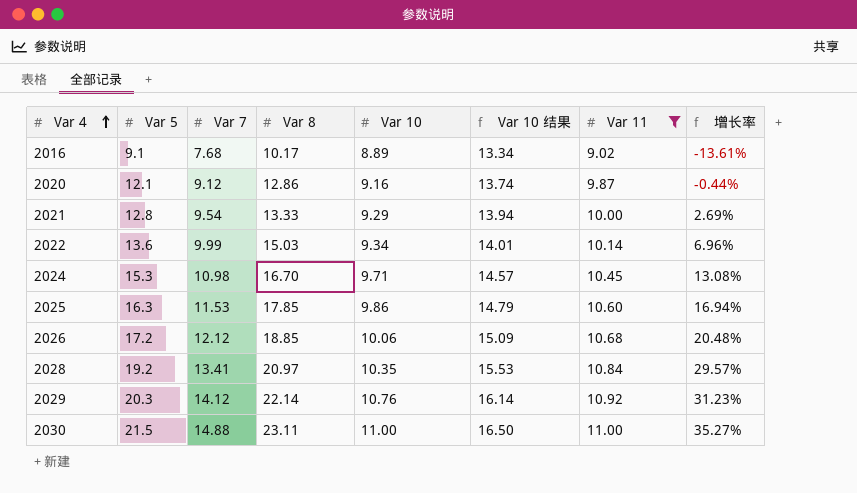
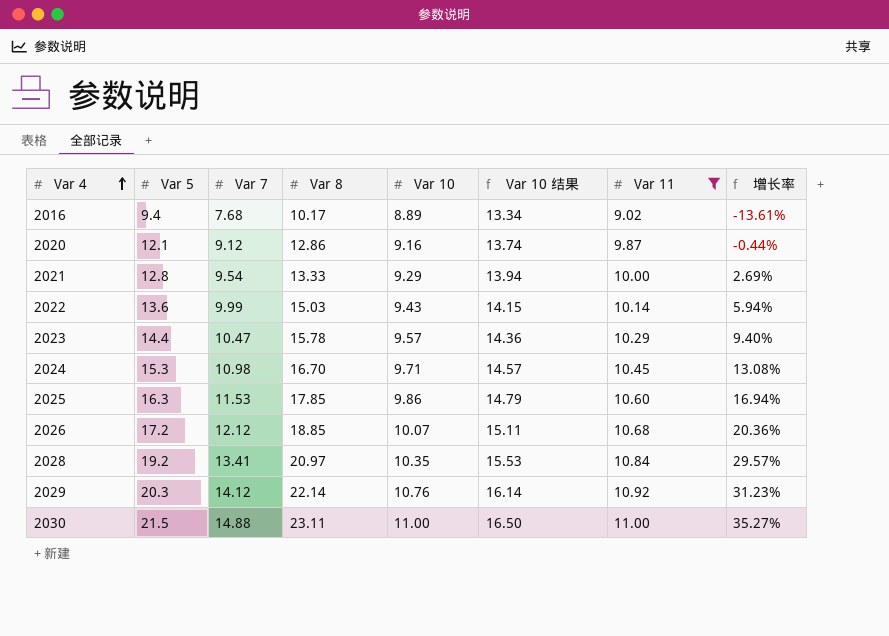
2016 | Var 5: 9.1 -> 9.4
2022 | Var 10: 9.34 -> 9.43
2022 | Var 10 结果: 14.01 -> 14.15
2022 | 增长率: 6.96% -> 5.94%
row 2023: none -> 14.4 | 10.47 | 15.78 | 9.57 | 14.36 | 10.29 | 9.40%
2026 | Var 10: 10.06 -> 10.07
2026 | Var 10 结果: 15.09 -> 15.11
2026 | 增长率: 20.48% -> 20.36%

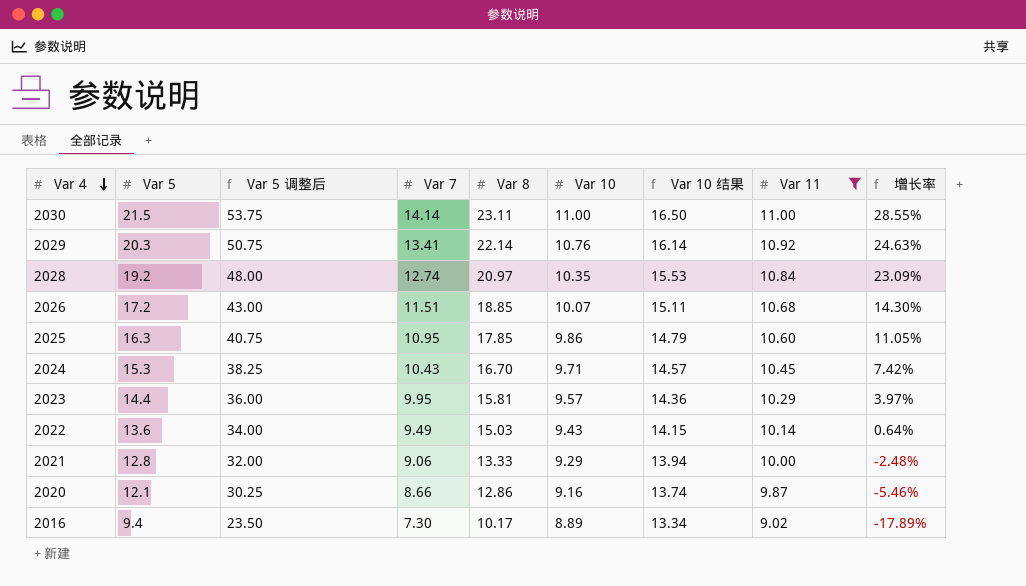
row order: Var 4 ascending -> Var 4 descending
column Var 5 调整后 | formula: none -> [Var 5] * 2.5
2030 | Var 7: 14.88 -> 14.14
2030 | 增长率: 35.27% -> 28.55%
2029 | Var 7: 14.12 -> 13.41
2029 | 增长率: 31.23% -> 24.63%
2028 | Var 7: 13.41 -> 12.74
2028 | 增长率: 29.57% -> 23.09%
2026 | Var 7: 12.12 -> 11.51
2026 | 增长率: 20.36% -> 14.30%
2025 | Var 7: 11.53 -> 10.95
2025 | 增长率: 16.94% -> 11.05%
2024 | Var 7: 10.98 -> 10.43
2024 | 增长率: 13.08% -> 7.42%
2023 | Var 7: 10.47 -> 9.95
2023 | Var 8: 15.78 -> 15.81
2023 | 增长率: 9.40% -> 3.97%
2022 | Var 7: 9.99 -> 9.49
2022 | 增长率: 5.94% -> 0.64%
2021 | Var 7: 9.54 -> 9.06
2021 | 增长率: 2.69% -> -2.48%
2020 | Var 7: 9.12 -> 8.66
2020 | 增长率: -0.44% -> -5.46%
2016 | Var 7: 7.68 -> 7.30
2016 | 增长率: -13.61% -> -17.89%

